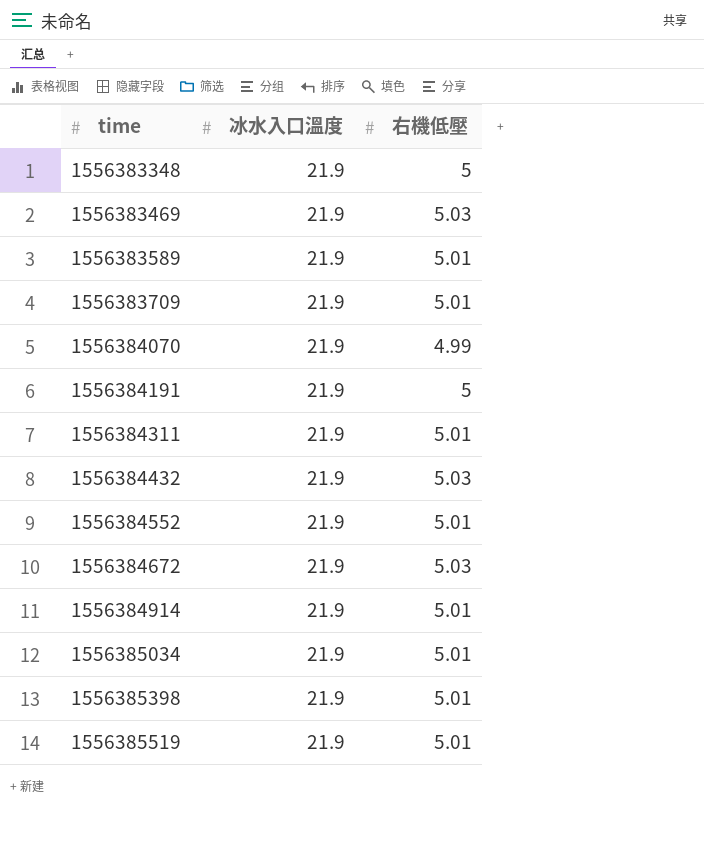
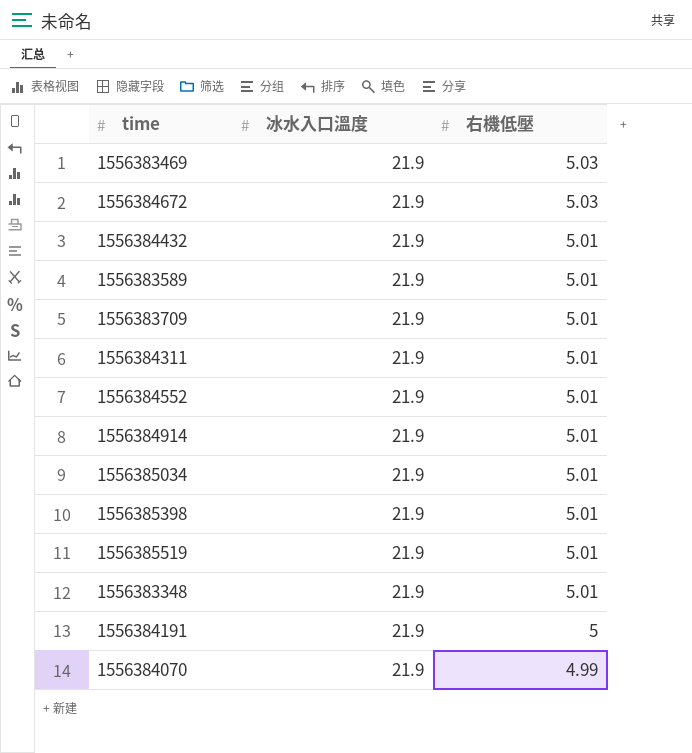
row order: time ascending -> 右機低壓 descending
1556384432 | 右機低壓: 5.03 -> 5.01
1556383348 | 右機低壓: 5 -> 5.01

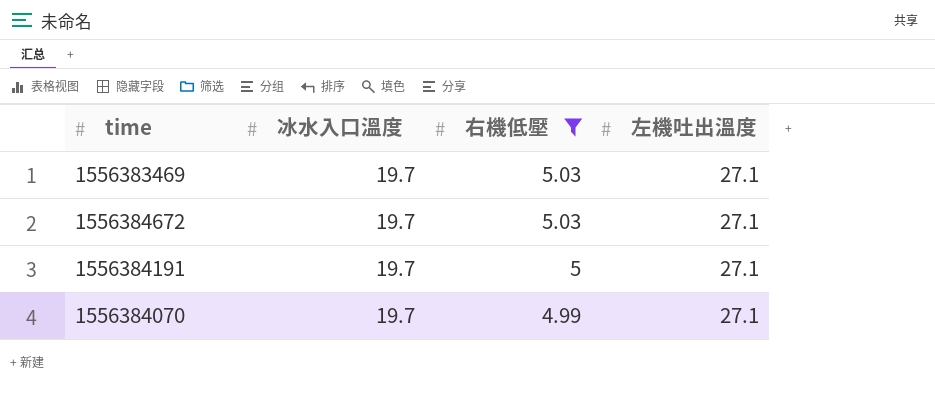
filter: none -> 右機低壓 != 5.01
column 左機吐出溫度 | position: none -> 4
1556383469 | 冰水入口溫度: 21.9 -> 19.7
1556384672 | 冰水入口溫度: 21.9 -> 19.7
1556384191 | 冰水入口溫度: 21.9 -> 19.7
1556384070 | 冰水入口溫度: 21.9 -> 19.7

